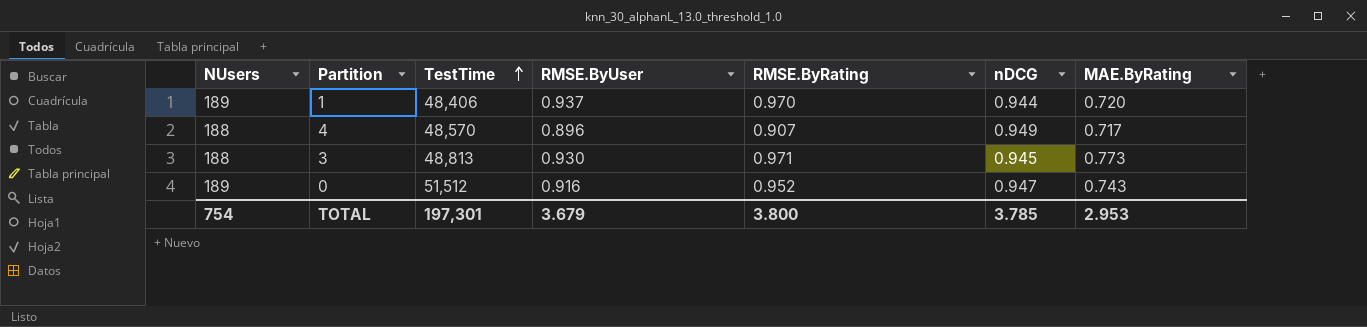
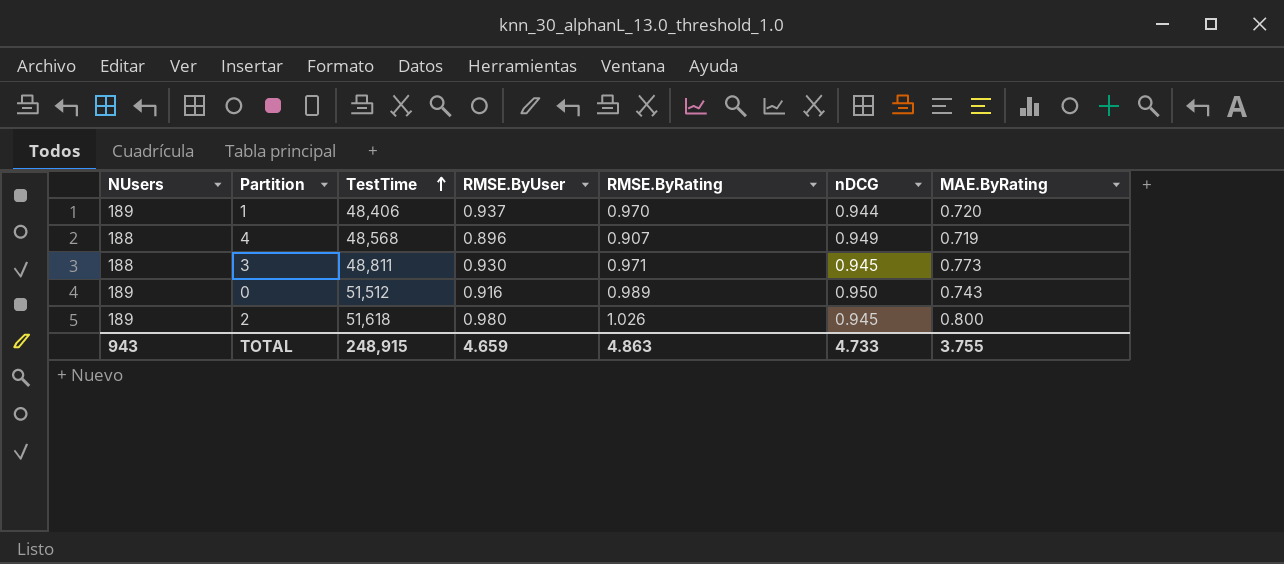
4 | TestTime: 48,570 -> 48,568
4 | MAE.ByRating: 0.717 -> 0.719
3 | TestTime: 48,813 -> 48,811
0 | RMSE.ByRating: 0.952 -> 0.989
0 | nDCG: 0.947 -> 0.950
row 2: none -> 189 | 51,618 | 0.980 | 1.026 | 0.945 | 0.800
TOTAL | NUsers: 754 -> 943
TOTAL | TestTime: 197,301 -> 248,915
TOTAL | RMSE.ByUser: 3.679 -> 4.659
TOTAL | RMSE.ByRating: 3.800 -> 4.863
TOTAL | nDCG: 3.785 -> 4.733
TOTAL | MAE.ByRating: 2.953 -> 3.755

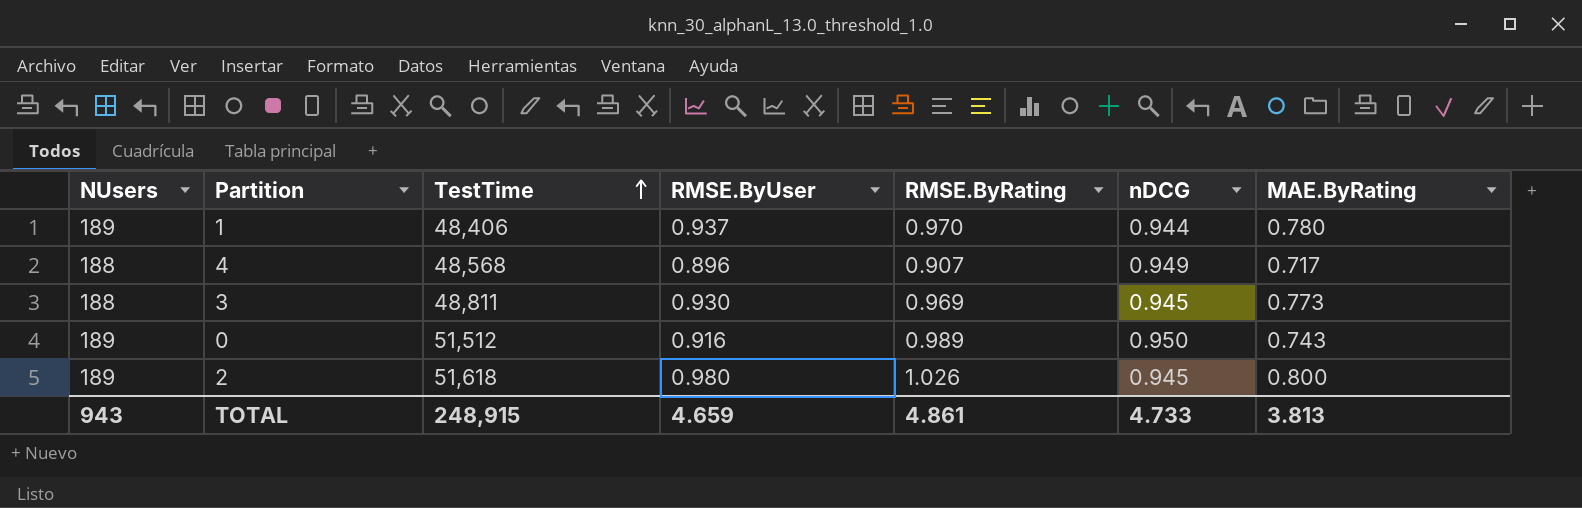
1 | MAE.ByRating: 0.720 -> 0.780
4 | MAE.ByRating: 0.719 -> 0.717
3 | RMSE.ByRating: 0.971 -> 0.969
TOTAL | RMSE.ByRating: 4.863 -> 4.861
TOTAL | MAE.ByRating: 3.755 -> 3.813

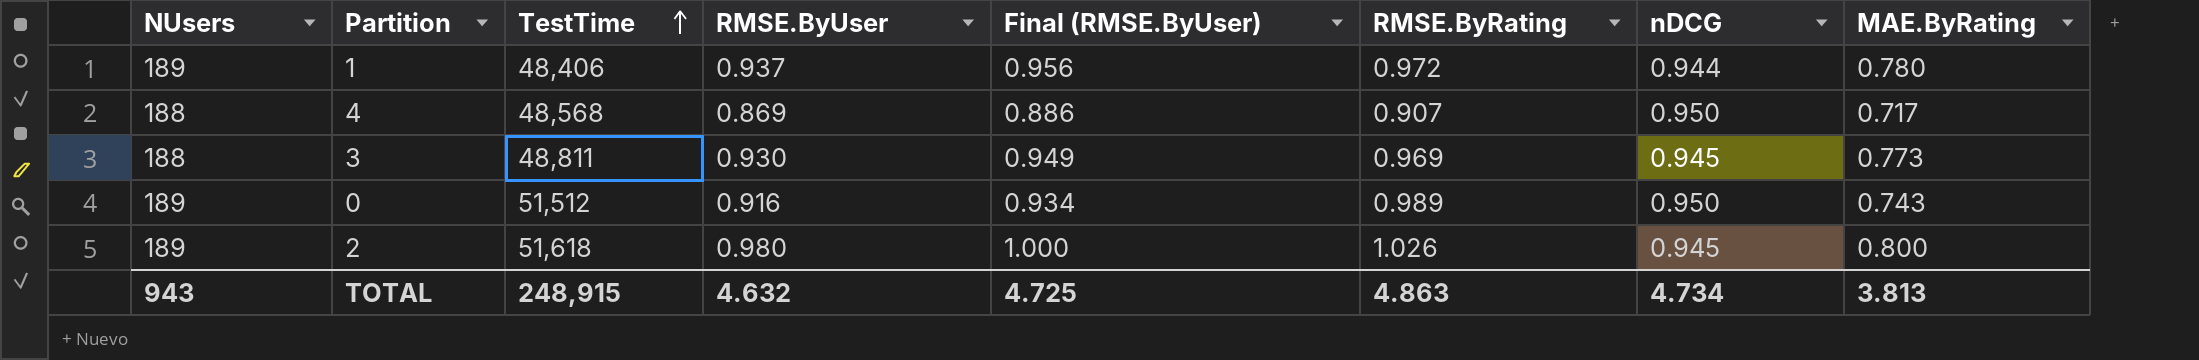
column Final (RMSE.ByUser) | formula: none -> [RMSE.ByUser] * 1.02
1 | RMSE.ByRating: 0.970 -> 0.972
4 | RMSE.ByUser: 0.896 -> 0.869
4 | nDCG: 0.949 -> 0.950
TOTAL | RMSE.ByUser: 4.659 -> 4.632
TOTAL | RMSE.ByRating: 4.861 -> 4.863
TOTAL | nDCG: 4.733 -> 4.734

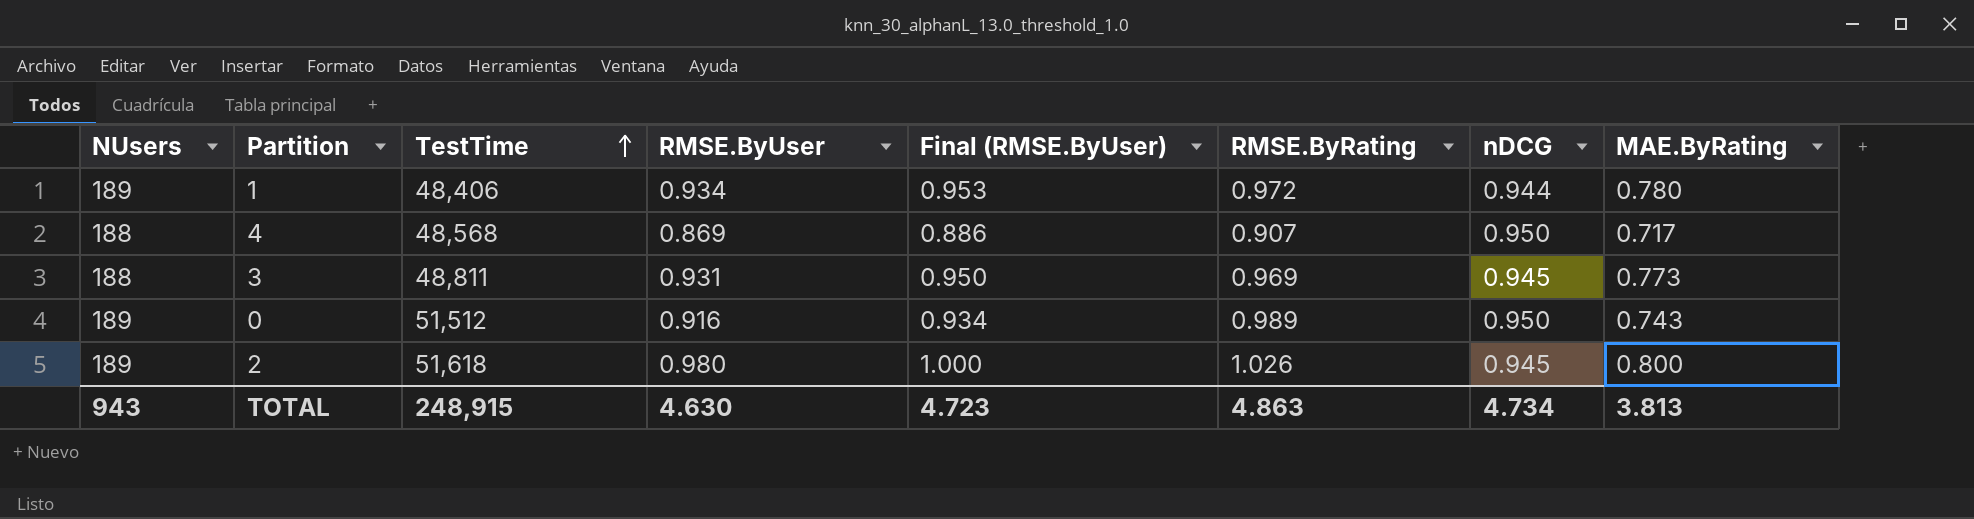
1 | RMSE.ByUser: 0.937 -> 0.934
1 | Final (RMSE.ByUser): 0.956 -> 0.953
3 | RMSE.ByUser: 0.930 -> 0.931
3 | Final (RMSE.ByUser): 0.949 -> 0.950
TOTAL | RMSE.ByUser: 4.632 -> 4.630
TOTAL | Final (RMSE.ByUser): 4.725 -> 4.723

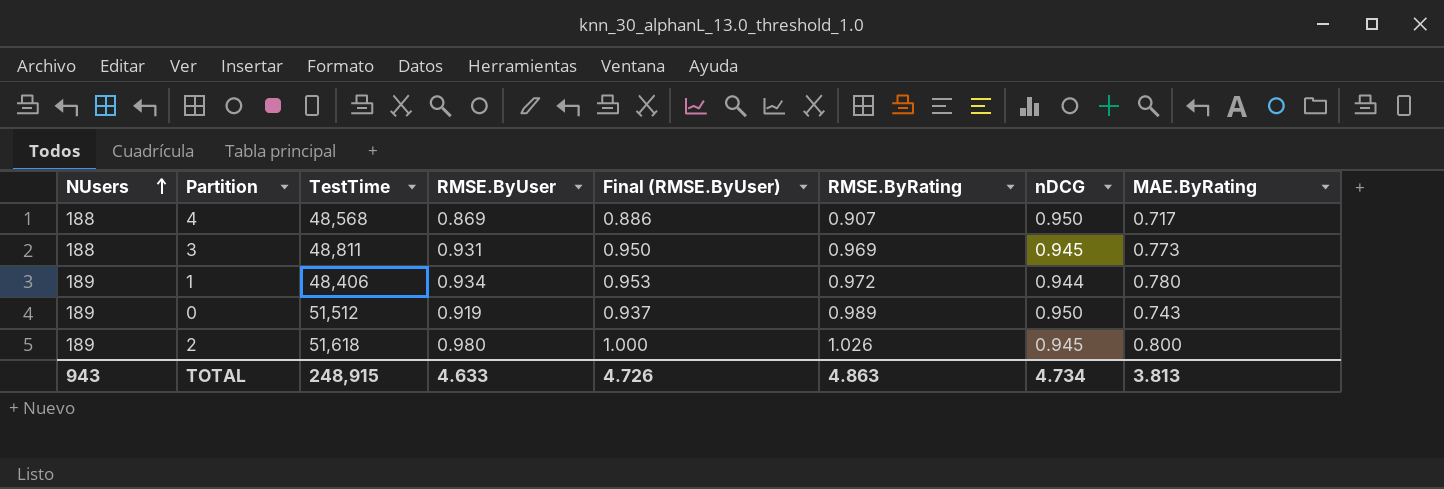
row order: TestTime ascending -> NUsers ascending
0 | RMSE.ByUser: 0.916 -> 0.919
0 | Final (RMSE.ByUser): 0.934 -> 0.937
TOTAL | RMSE.ByUser: 4.630 -> 4.633
TOTAL | Final (RMSE.ByUser): 4.723 -> 4.726

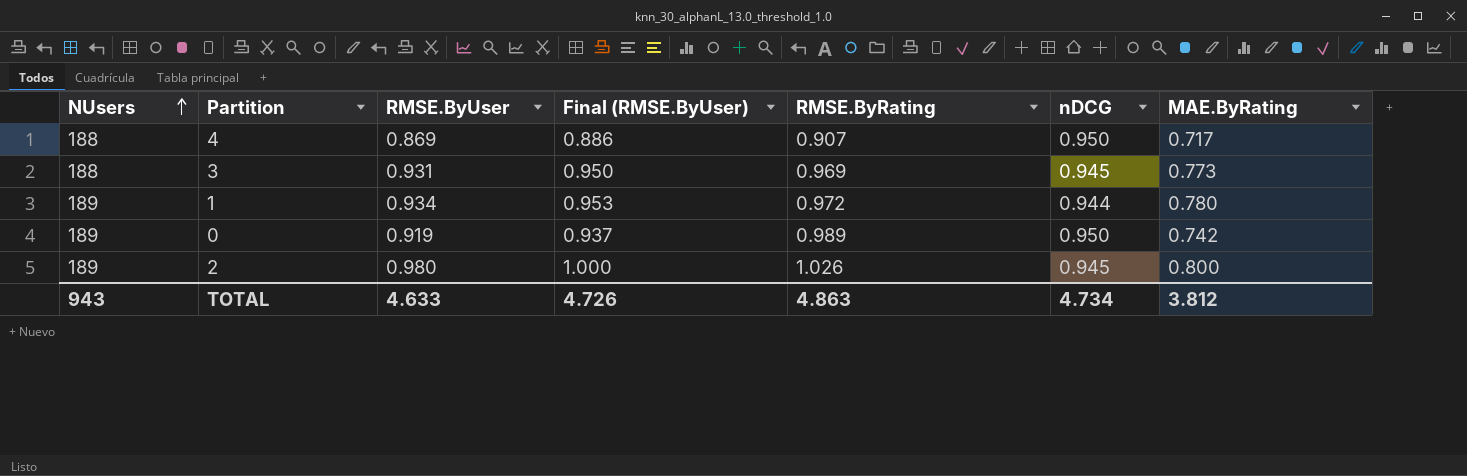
column TestTime | position: 3 -> none
0 | MAE.ByRating: 0.743 -> 0.742
TOTAL | MAE.ByRating: 3.813 -> 3.812

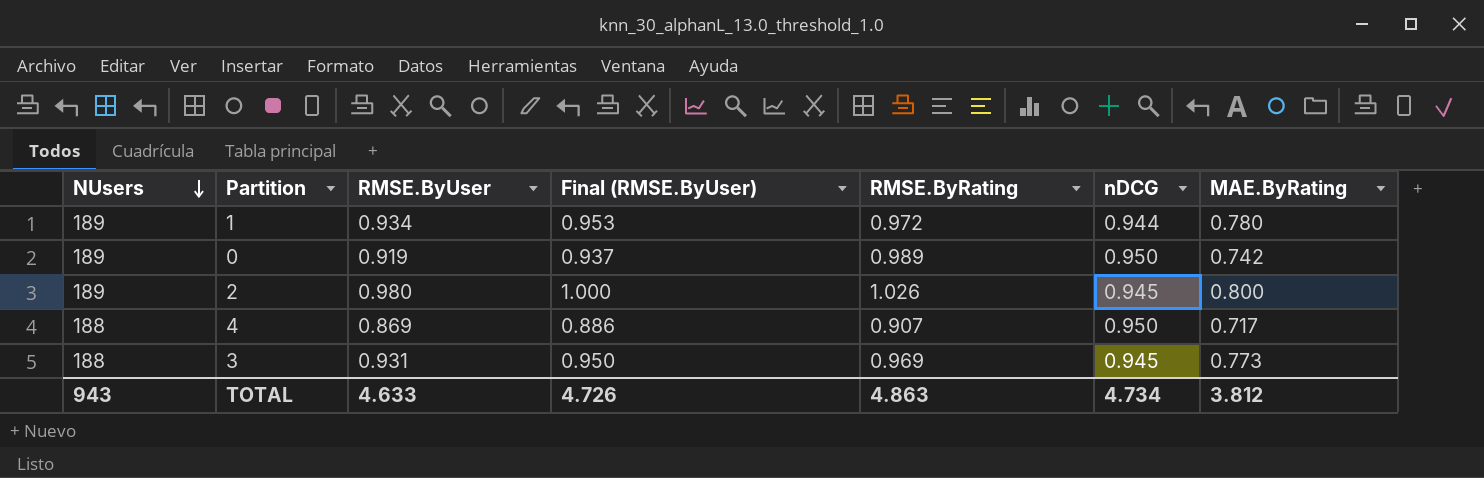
row order: NUsers ascending -> NUsers descending

